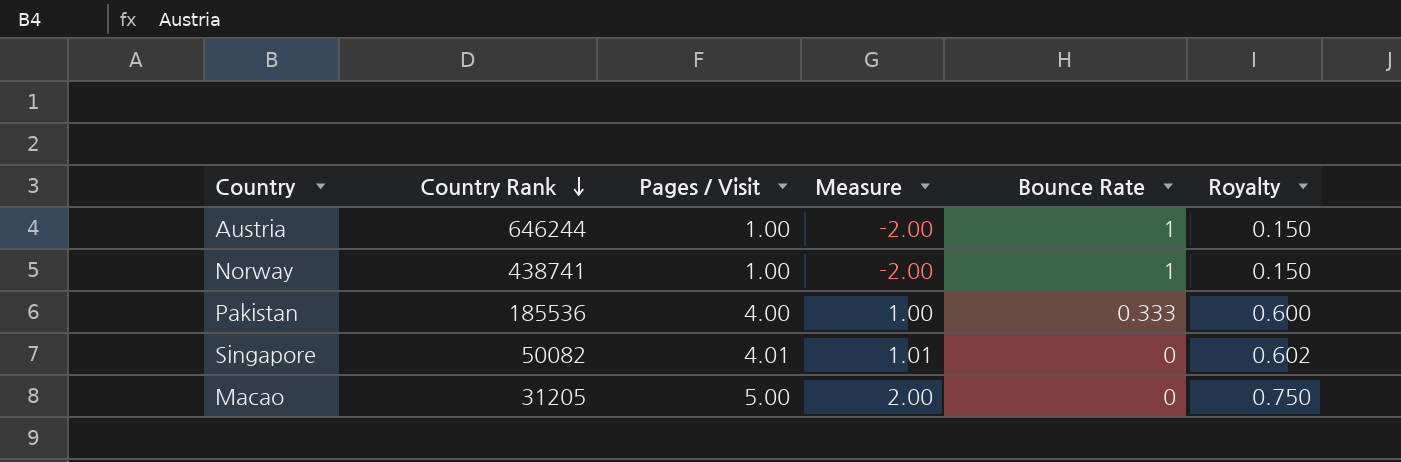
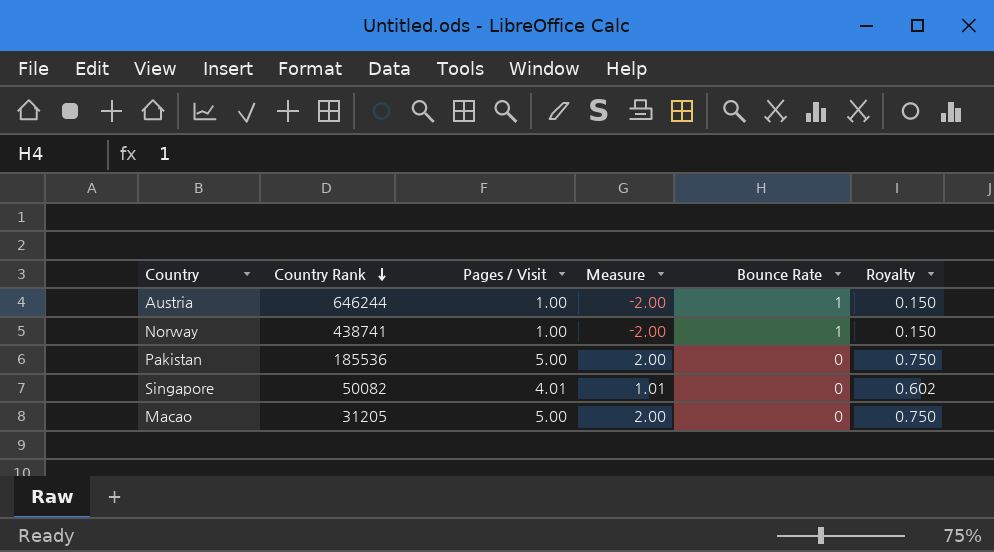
Pakistan | Pages / Visit: 4.00 -> 5.00
Pakistan | Measure: 1.00 -> 2.00
Pakistan | Bounce Rate: 0.333 -> 0
Pakistan | Royalty: 0.600 -> 0.750

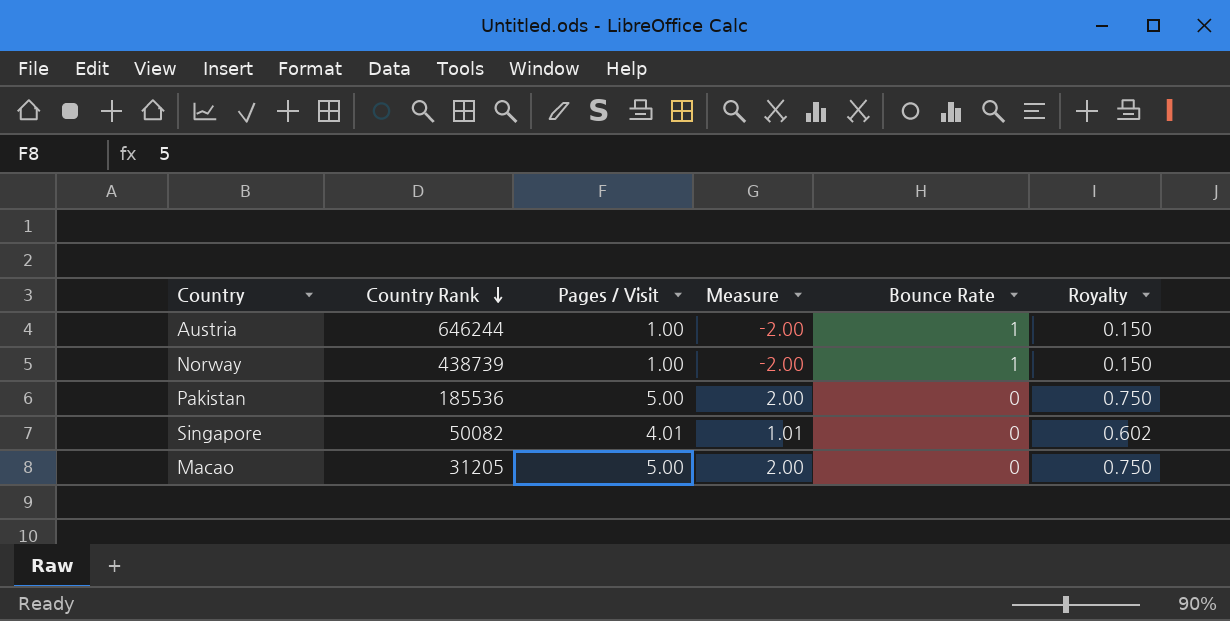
Norway | Country Rank: 438741 -> 438739

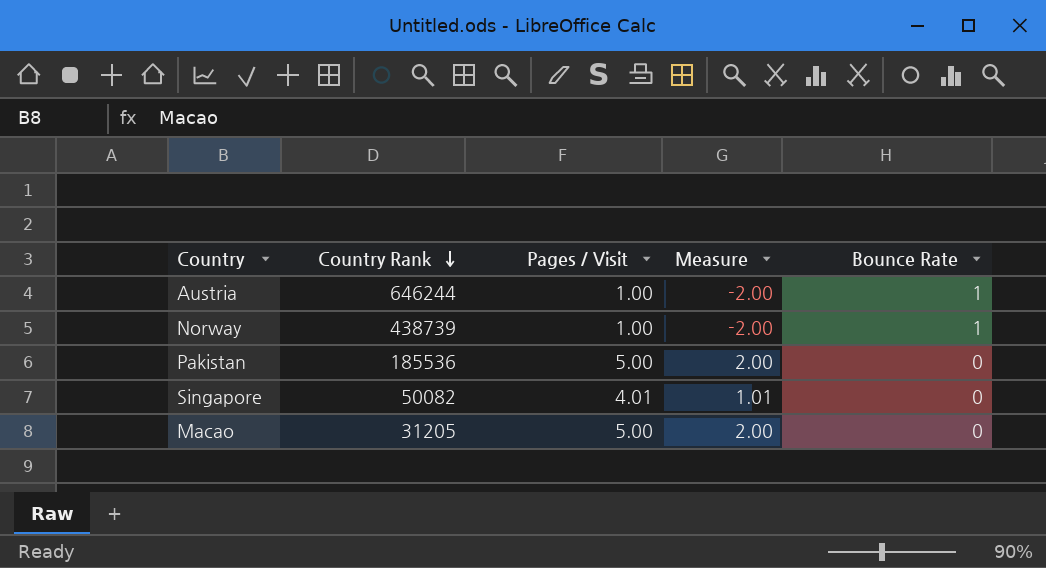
column Royalty | formula: [Pages / Visit] * 0.15 -> none

